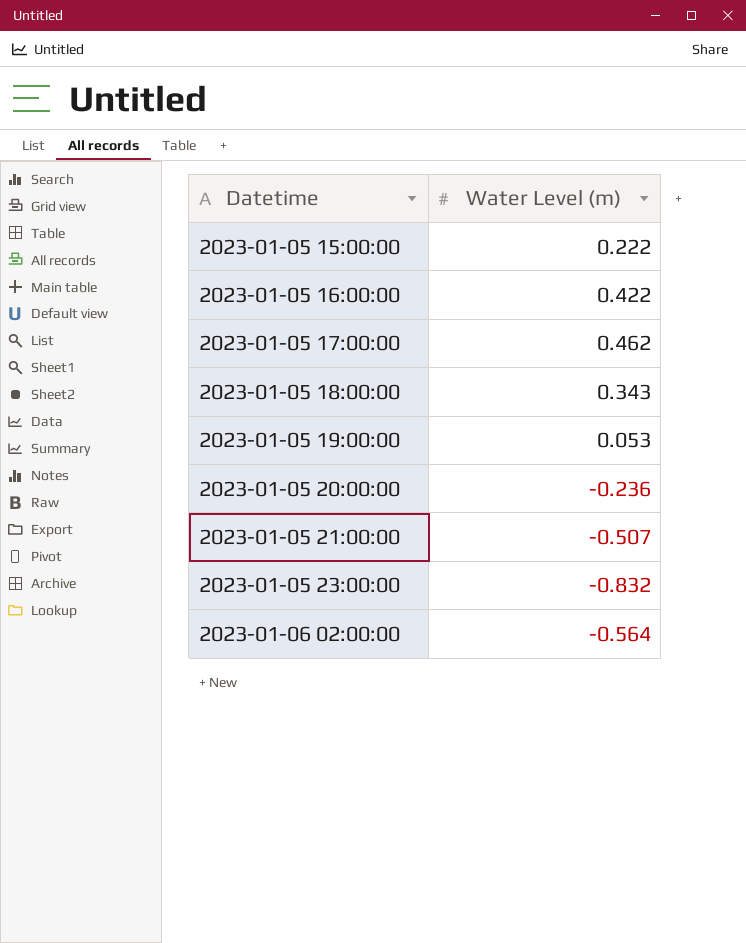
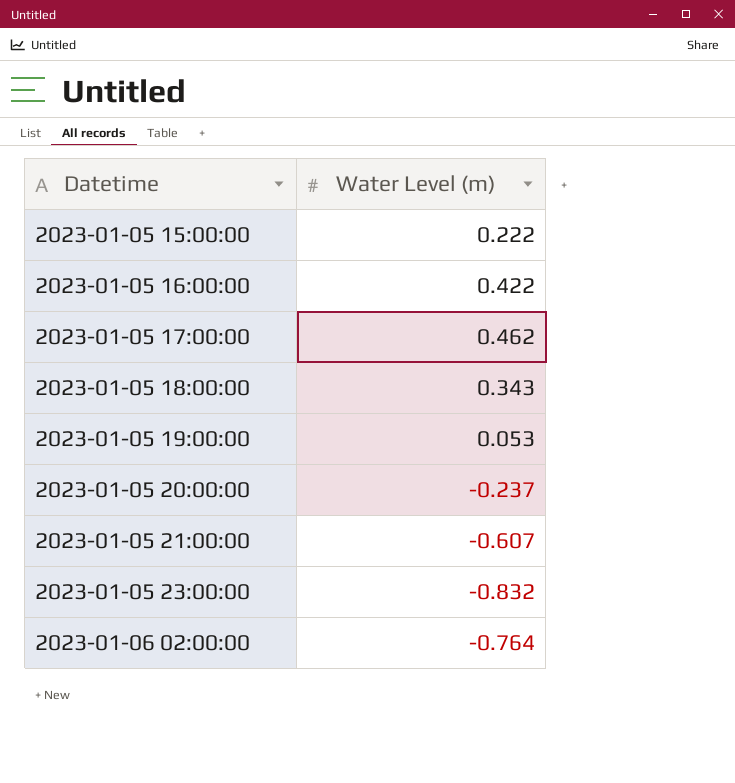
2023-01-05 20:00:00 | Water Level (m): -0.236 -> -0.237
2023-01-05 21:00:00 | Water Level (m): -0.507 -> -0.607
2023-01-06 02:00:00 | Water Level (m): -0.564 -> -0.764

